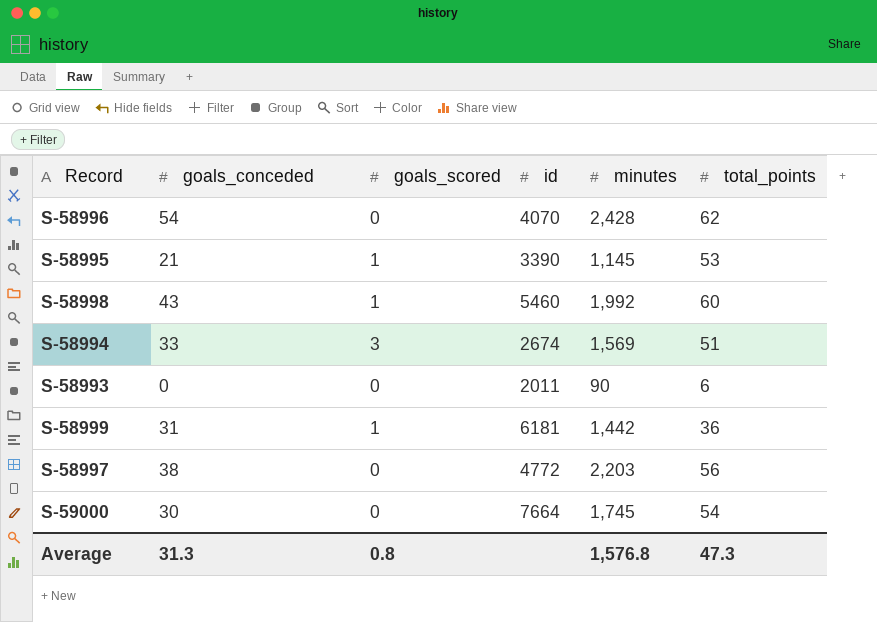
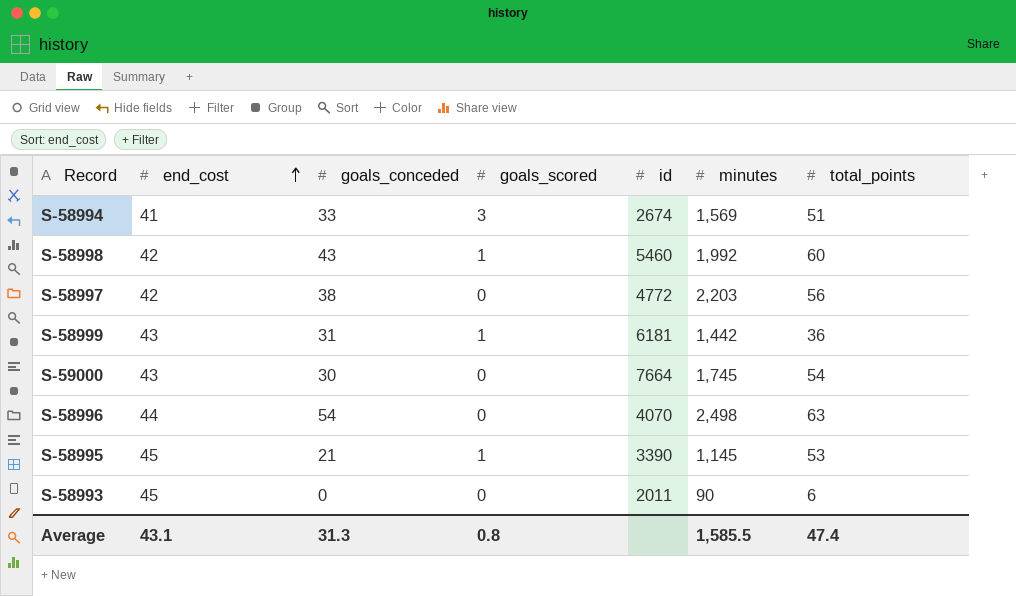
row order: none -> end_cost ascending
column end_cost | position: none -> 2
S-58996 | minutes: 2,428 -> 2,498
S-58996 | total_points: 62 -> 63
Average | minutes: 1,576.8 -> 1,585.5
Average | total_points: 47.3 -> 47.4

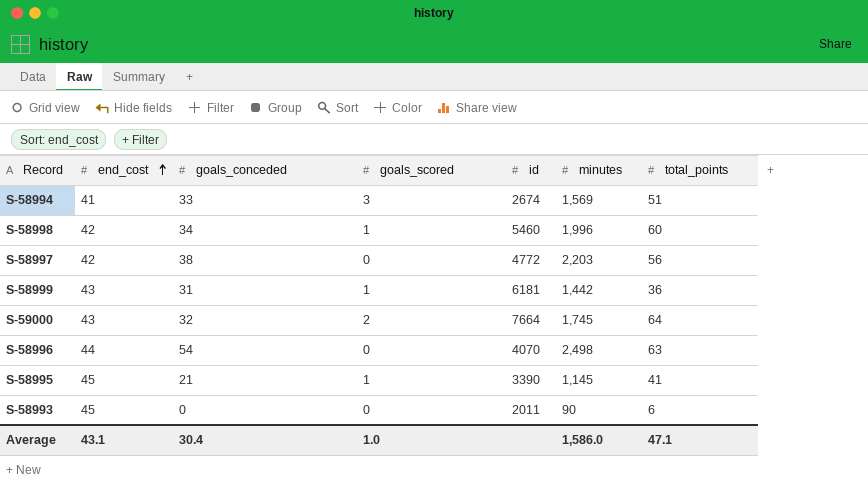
S-58998 | goals_conceded: 43 -> 34
S-58998 | minutes: 1,992 -> 1,996
S-59000 | goals_conceded: 30 -> 32
S-59000 | goals_scored: 0 -> 2
S-59000 | total_points: 54 -> 64
S-58995 | total_points: 53 -> 41
Average | goals_conceded: 31.3 -> 30.4
Average | goals_scored: 0.8 -> 1.0
Average | minutes: 1,585.5 -> 1,586.0
Average | total_points: 47.4 -> 47.1

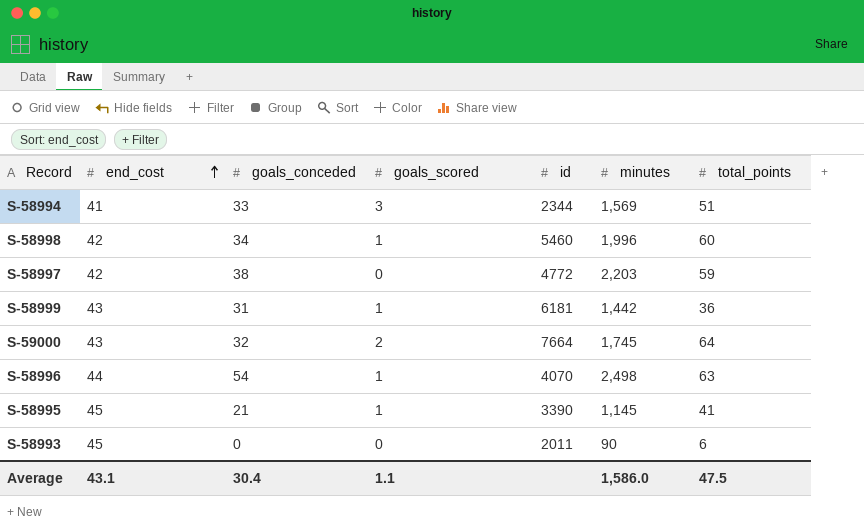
S-58994 | id: 2674 -> 2344
S-58997 | total_points: 56 -> 59
S-58996 | goals_scored: 0 -> 1
Average | goals_scored: 1.0 -> 1.1
Average | total_points: 47.1 -> 47.5

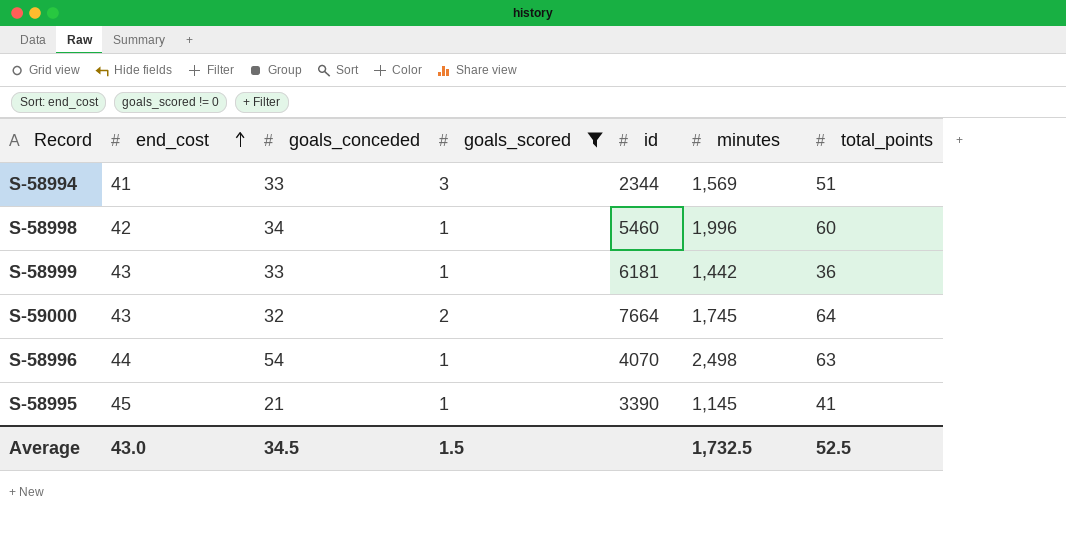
filter: none -> goals_scored != 0
S-58999 | goals_conceded: 31 -> 33
Average | end_cost: 43.1 -> 43.0
Average | goals_conceded: 30.4 -> 34.5
Average | goals_scored: 1.1 -> 1.5
Average | minutes: 1,586.0 -> 1,732.5
Average | total_points: 47.5 -> 52.5

